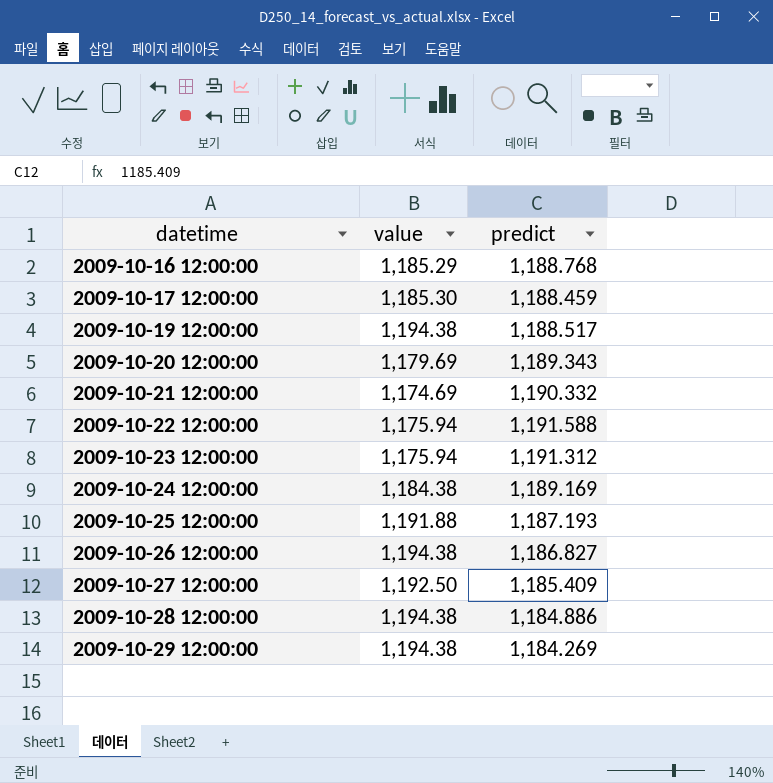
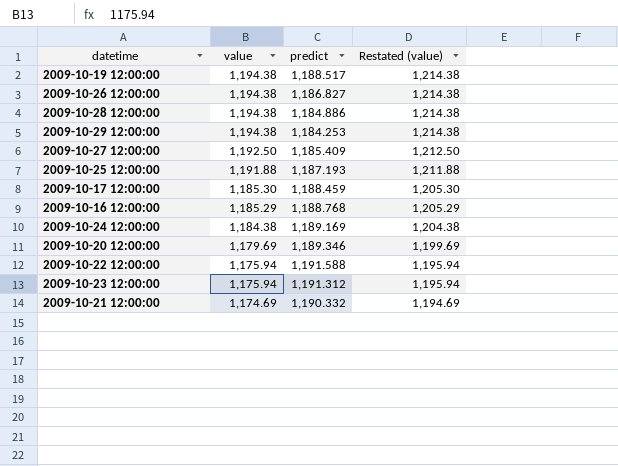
row order: datetime ascending -> value descending
column Restated (value) | formula: none -> [value] + 20
2009-10-29 12:00:00 | predict: 1,184.269 -> 1,184.253
2009-10-20 12:00:00 | predict: 1,189.343 -> 1,189.346

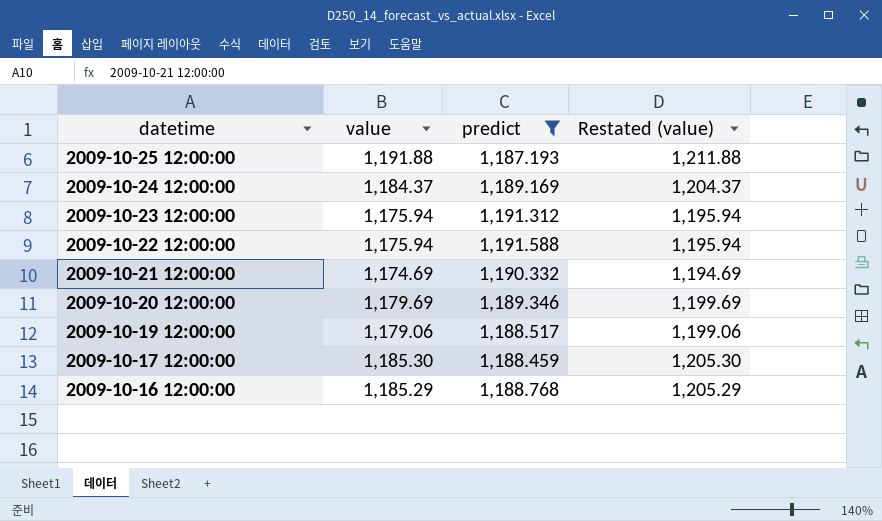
filter: none -> predict >= 1,187.193
row order: value descending -> datetime descending
2009-10-24 12:00:00 | value: 1,184.38 -> 1,184.37
2009-10-24 12:00:00 | Restated (value): 1,204.38 -> 1,204.37
2009-10-19 12:00:00 | value: 1,194.38 -> 1,179.06
2009-10-19 12:00:00 | Restated (value): 1,214.38 -> 1,199.06

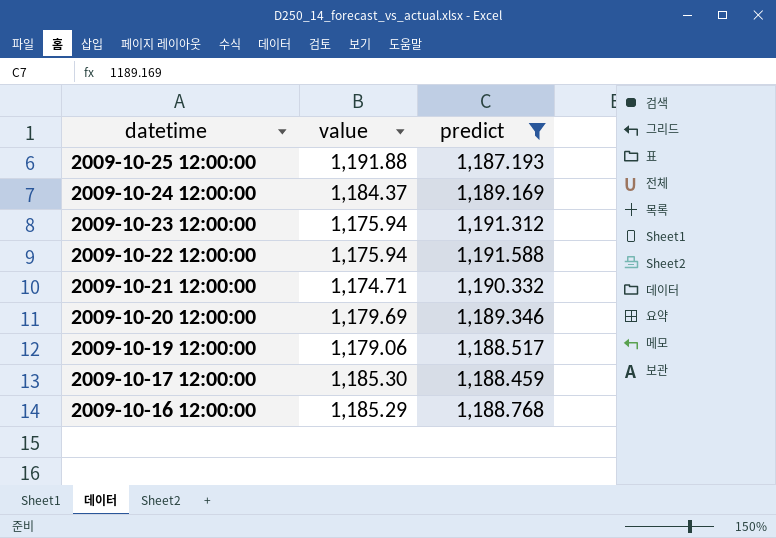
column Restated (value) | formula: [value] + 20 -> none
2009-10-21 12:00:00 | value: 1,174.69 -> 1,174.71

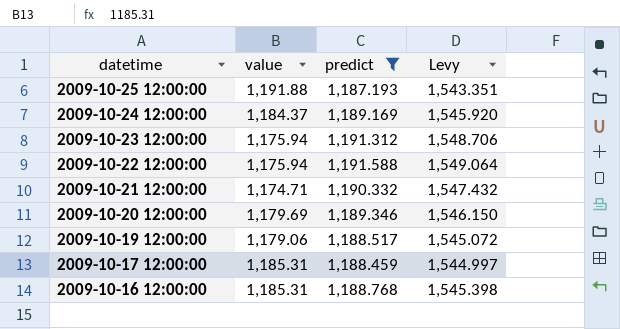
column Levy | formula: none -> [predict] * 1.3
2009-10-17 12:00:00 | value: 1,185.30 -> 1,185.31
2009-10-16 12:00:00 | value: 1,185.29 -> 1,185.31

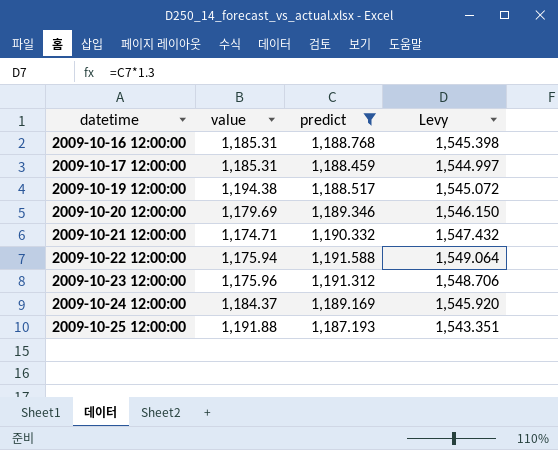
row order: datetime descending -> datetime ascending
2009-10-19 12:00:00 | value: 1,179.06 -> 1,194.38
2009-10-23 12:00:00 | value: 1,175.94 -> 1,175.96

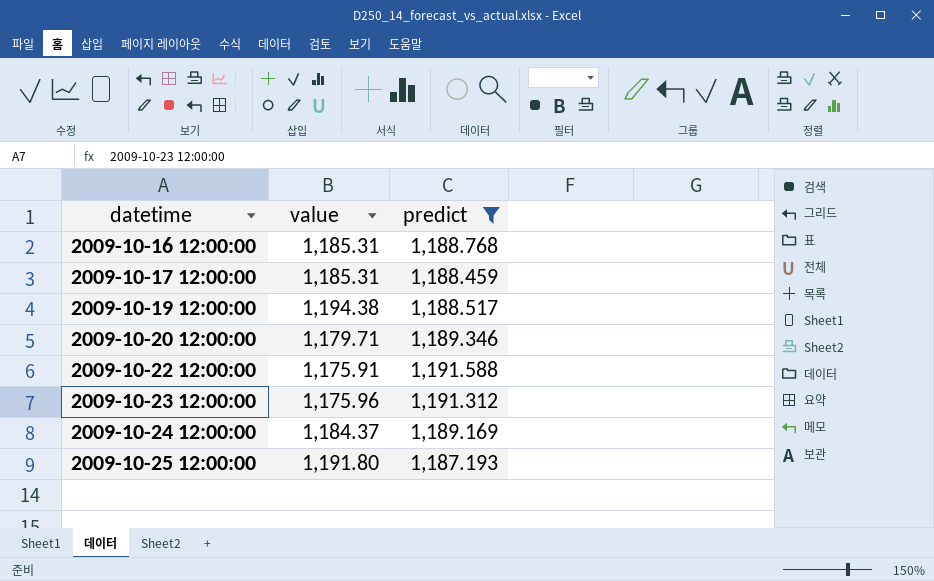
column Levy | formula: [predict] * 1.3 -> none
row 2009-10-21 12:00:00: 1,174.71 | 1,190.332 | 1,547.432 -> none
2009-10-20 12:00:00 | value: 1,179.69 -> 1,179.71
2009-10-22 12:00:00 | value: 1,175.94 -> 1,175.91
2009-10-25 12:00:00 | value: 1,191.88 -> 1,191.80

